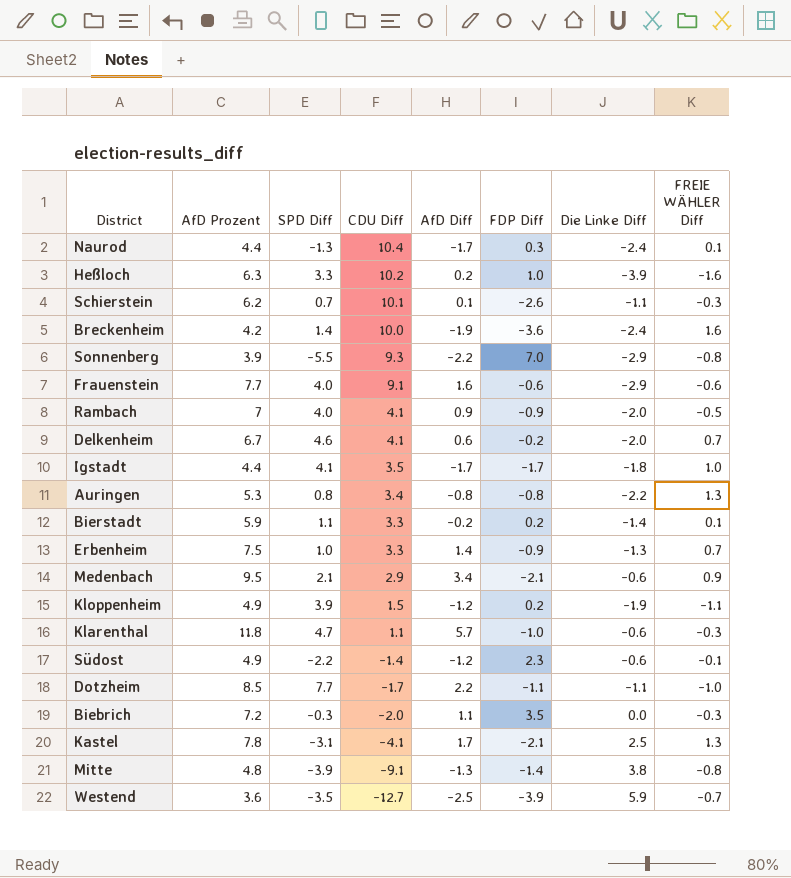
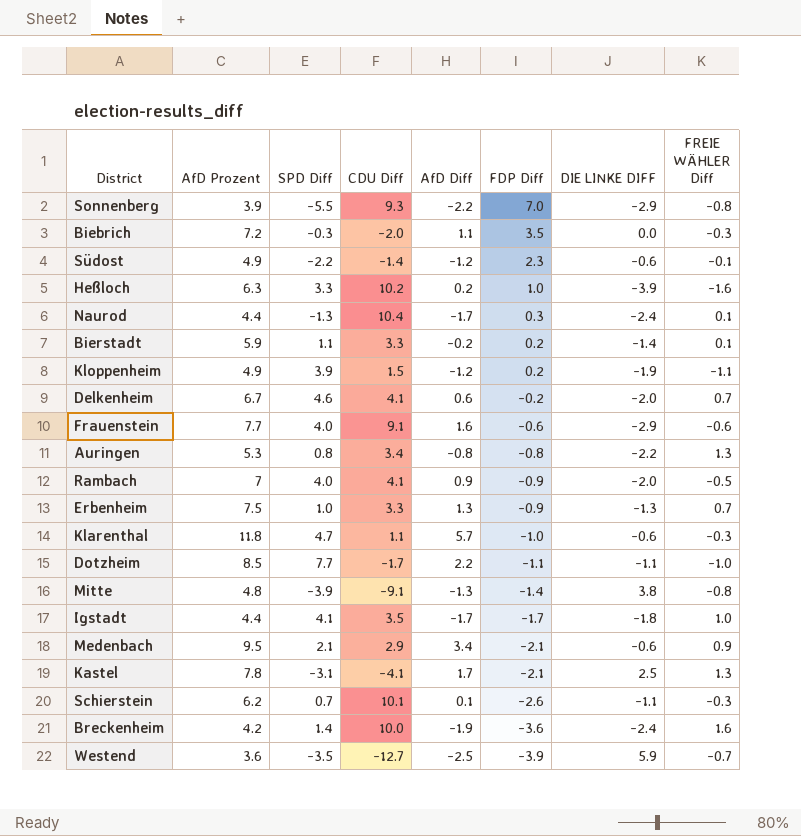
row order: CDU Diff descending -> FDP Diff descending
column name: Die Linke Diff -> DIE LINKE DIFF
Erbenheim | AfD Diff: 1.4 -> 1.3

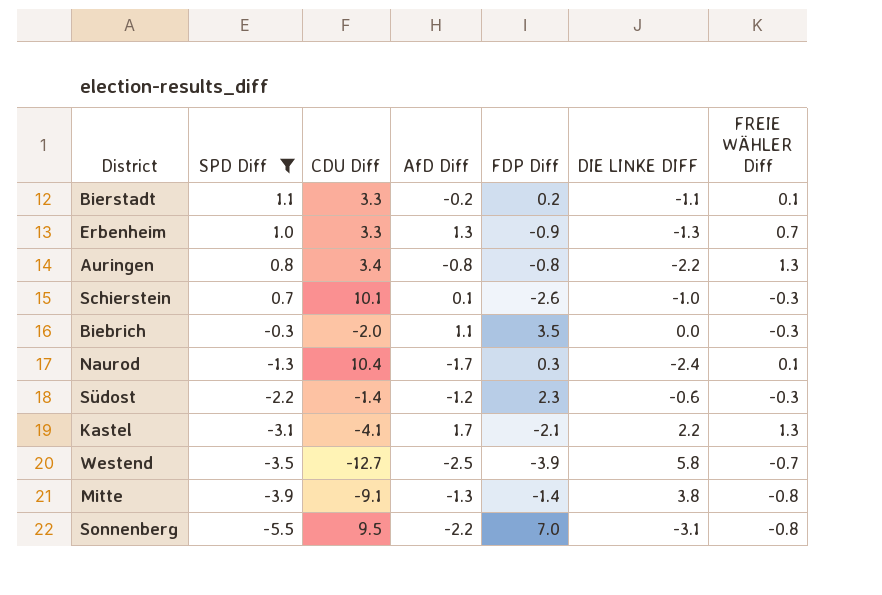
filter: none -> SPD Diff <= 1.1
row order: FDP Diff descending -> SPD Diff descending
column AfD Prozent | position: 2 -> none
Bierstadt | DIE LINKE DIFF: -1.4 -> -1.1
Schierstein | DIE LINKE DIFF: -1.1 -> -1.0
Südost | FREIE WÄHLER Diff: -0.1 -> -0.3
Kastel | DIE LINKE DIFF: 2.5 -> 2.2
Westend | DIE LINKE DIFF: 5.9 -> 5.8
Sonnenberg | CDU Diff: 9.3 -> 9.5
Sonnenberg | DIE LINKE DIFF: -2.9 -> -3.1

